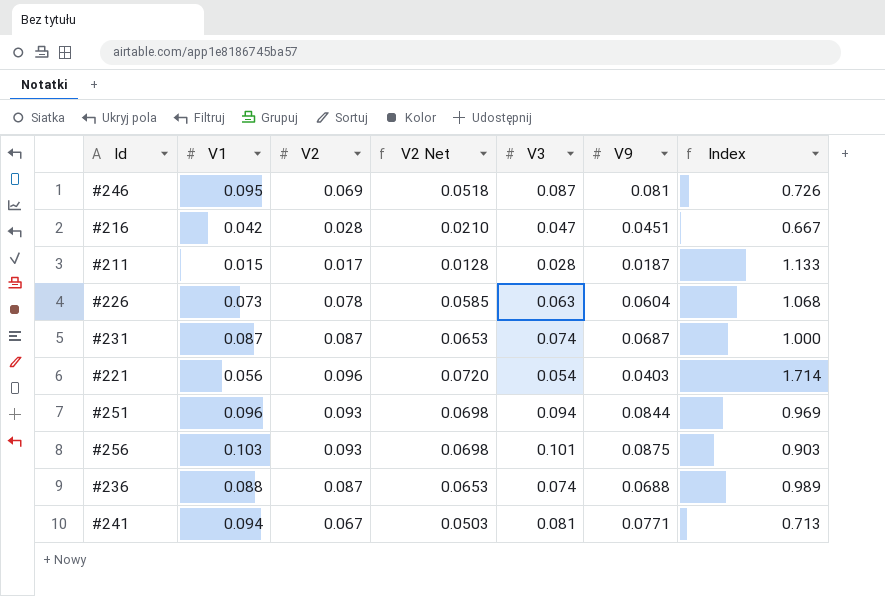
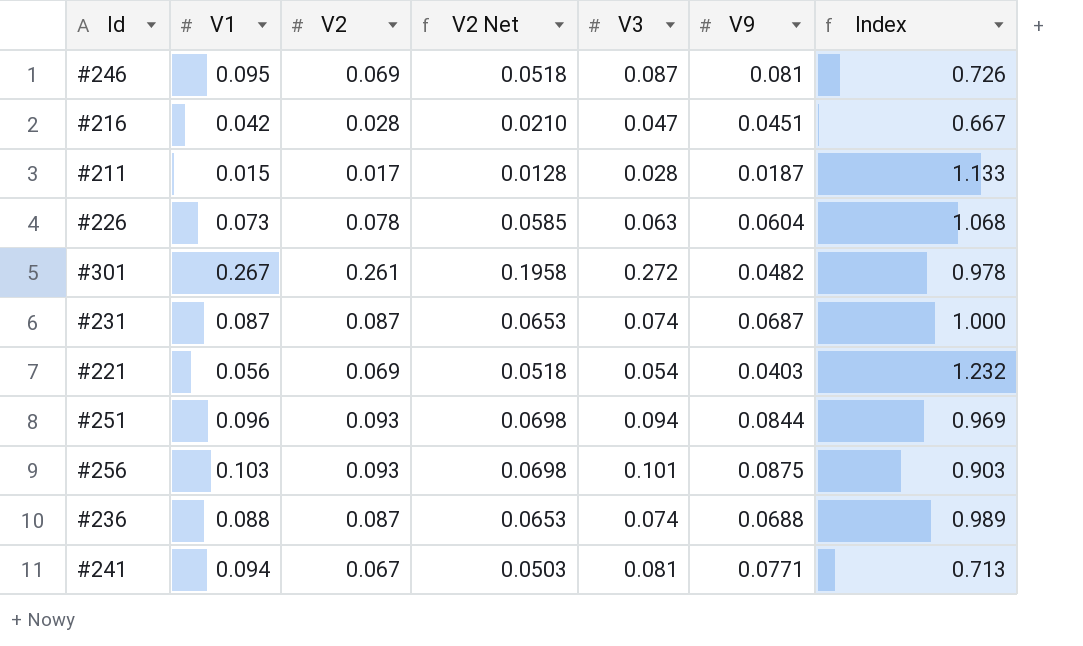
row #301: none -> 0.267 | 0.261 | 0.1958 | 0.272 | 0.0482 | 0.978
#221 | V2: 0.096 -> 0.069
#221 | V2 Net: 0.0720 -> 0.0518
#221 | Index: 1.714 -> 1.232

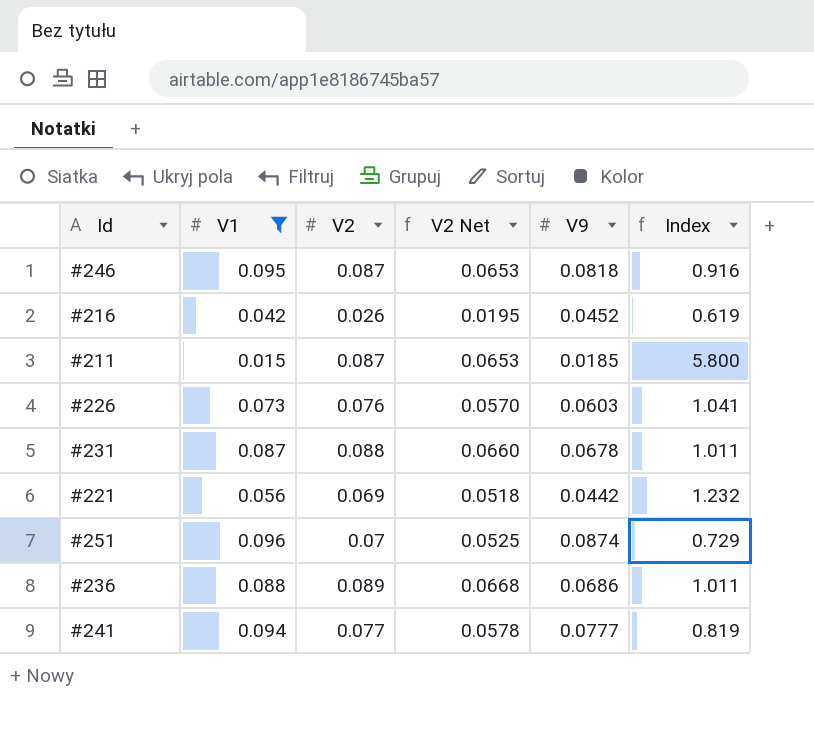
filter: none -> V1 <= 0.096
column V3 | position: 5 -> none
#246 | V2: 0.069 -> 0.087
#246 | V2 Net: 0.0518 -> 0.0653
#246 | V9: 0.081 -> 0.0818
#246 | Index: 0.726 -> 0.916
#216 | V2: 0.028 -> 0.026
#216 | V2 Net: 0.0210 -> 0.0195
#216 | V9: 0.0451 -> 0.0452
#216 | Index: 0.667 -> 0.619
#211 | V2: 0.017 -> 0.087
#211 | V2 Net: 0.0128 -> 0.0653
#211 | V9: 0.0187 -> 0.0185
#211 | Index: 1.133 -> 5.800
#226 | V2: 0.078 -> 0.076
#226 | V2 Net: 0.0585 -> 0.0570
#226 | V9: 0.0604 -> 0.0603
#226 | Index: 1.068 -> 1.041
#231 | V2: 0.087 -> 0.088
#231 | V2 Net: 0.0653 -> 0.0660
#231 | V9: 0.0687 -> 0.0678
#231 | Index: 1.000 -> 1.011
#221 | V9: 0.0403 -> 0.0442
#251 | V2: 0.093 -> 0.07
#251 | V2 Net: 0.0698 -> 0.0525
#251 | V9: 0.0844 -> 0.0874
#251 | Index: 0.969 -> 0.729
#236 | V2: 0.087 -> 0.089
#236 | V2 Net: 0.0653 -> 0.0668
#236 | V9: 0.0688 -> 0.0686
#236 | Index: 0.989 -> 1.011
#241 | V2: 0.067 -> 0.077
#241 | V2 Net: 0.0503 -> 0.0578
#241 | V9: 0.0771 -> 0.0777
#241 | Index: 0.713 -> 0.819

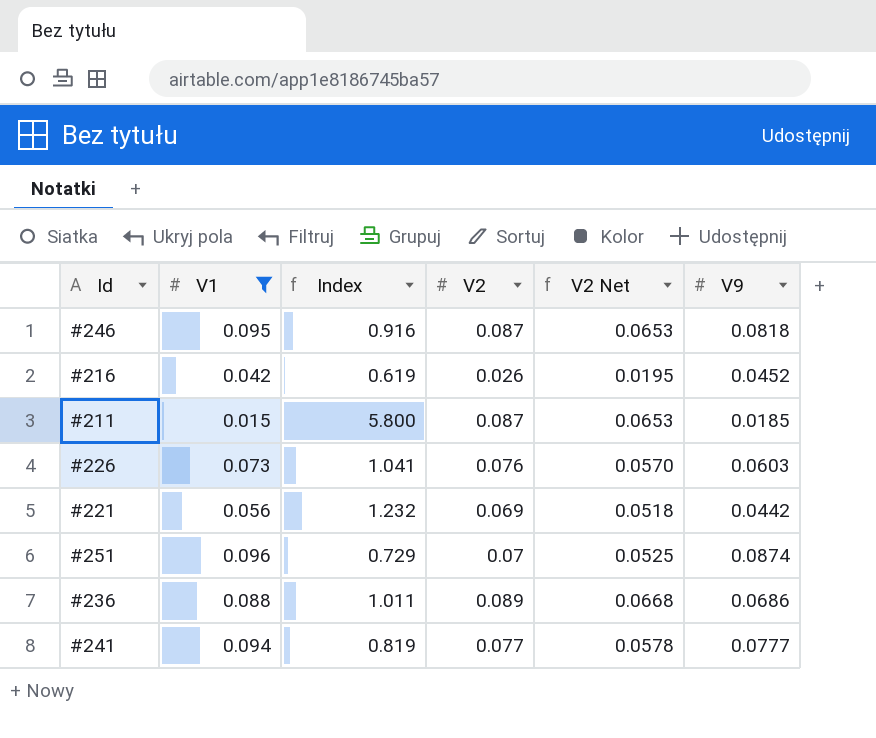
column Index | position: 6 -> 3
row #231: 0.087 | 0.088 | 0.0660 | 0.0678 | 1.011 -> none

